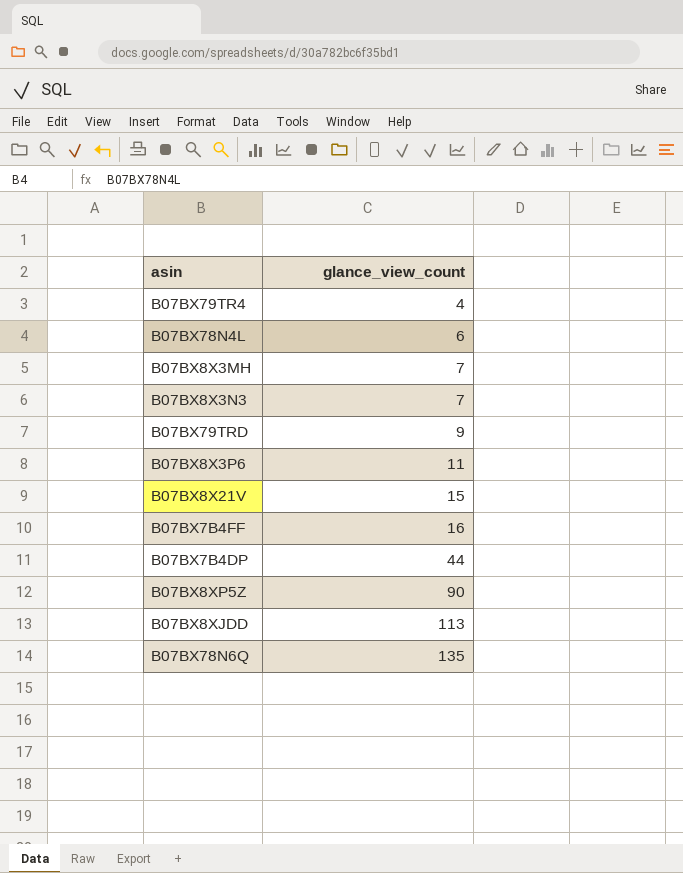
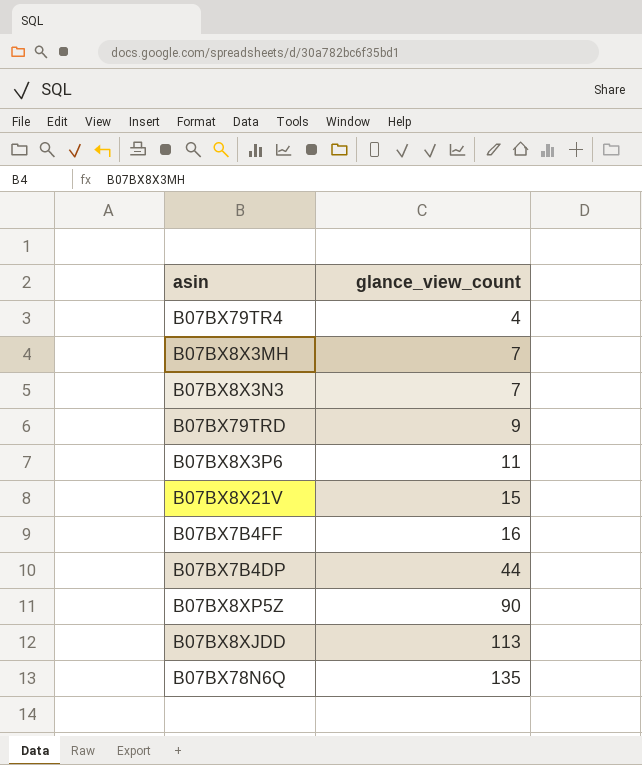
row B07BX78N4L: 6 -> none

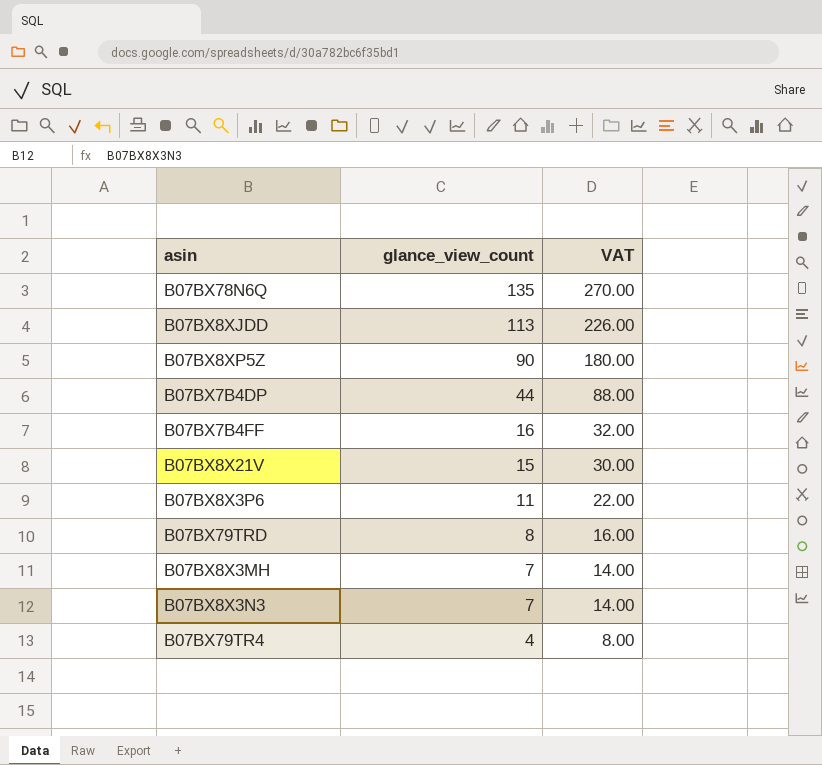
row order: glance_view_count ascending -> glance_view_count descending
column VAT | formula: none -> [glance_view_count] * 2
B07BX79TRD | glance_view_count: 9 -> 8

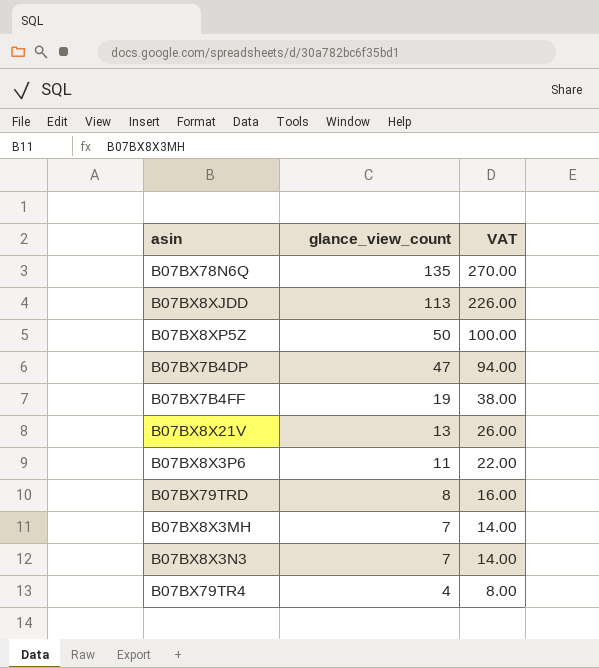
B07BX8XP5Z | glance_view_count: 90 -> 50
B07BX8XP5Z | VAT: 180.00 -> 100.00
B07BX7B4DP | glance_view_count: 44 -> 47
B07BX7B4DP | VAT: 88.00 -> 94.00
B07BX7B4FF | glance_view_count: 16 -> 19
B07BX7B4FF | VAT: 32.00 -> 38.00
B07BX8X21V | glance_view_count: 15 -> 13
B07BX8X21V | VAT: 30.00 -> 26.00

